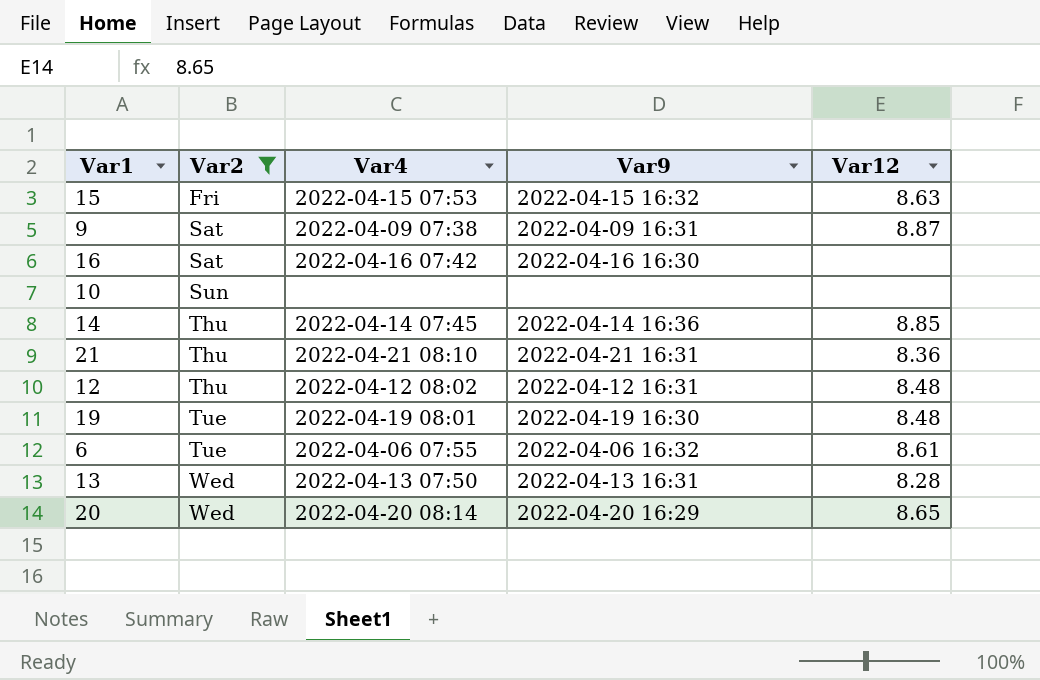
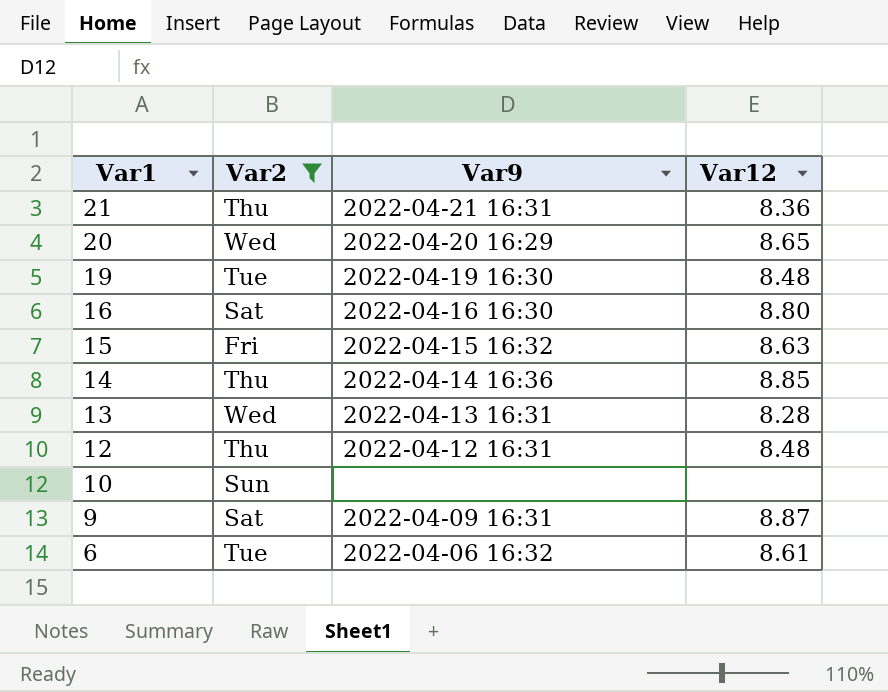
row order: Var2 ascending -> Var1 descending
column Var4 | position: 3 -> none
16 | Var12: none -> 8.80

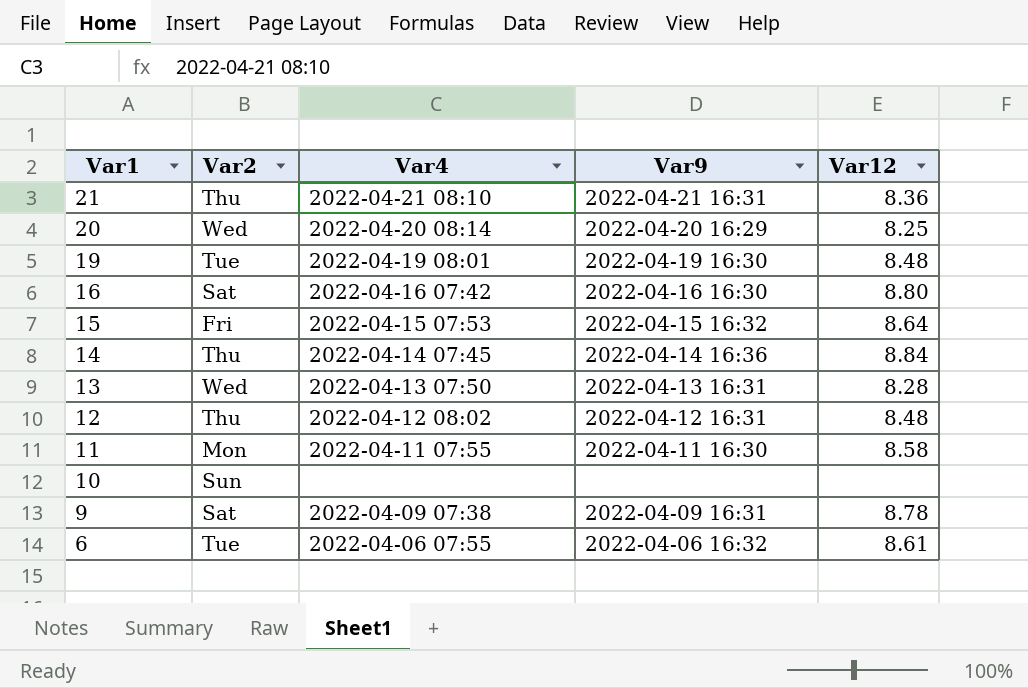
filter: Var2 != Mon -> none
column Var4 | position: none -> 3
20 | Var12: 8.65 -> 8.25
15 | Var12: 8.63 -> 8.64
14 | Var12: 8.85 -> 8.84
9 | Var12: 8.87 -> 8.78

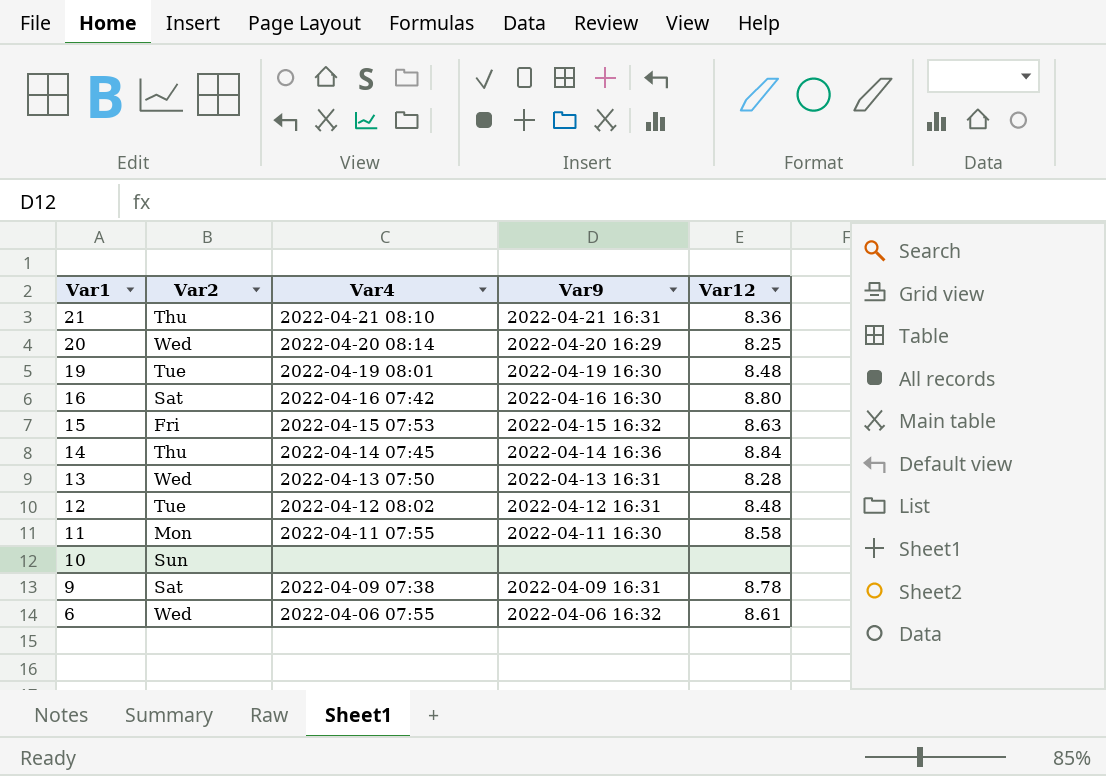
15 | Var12: 8.64 -> 8.63
12 | Var2: Thu -> Tue
6 | Var2: Tue -> Wed

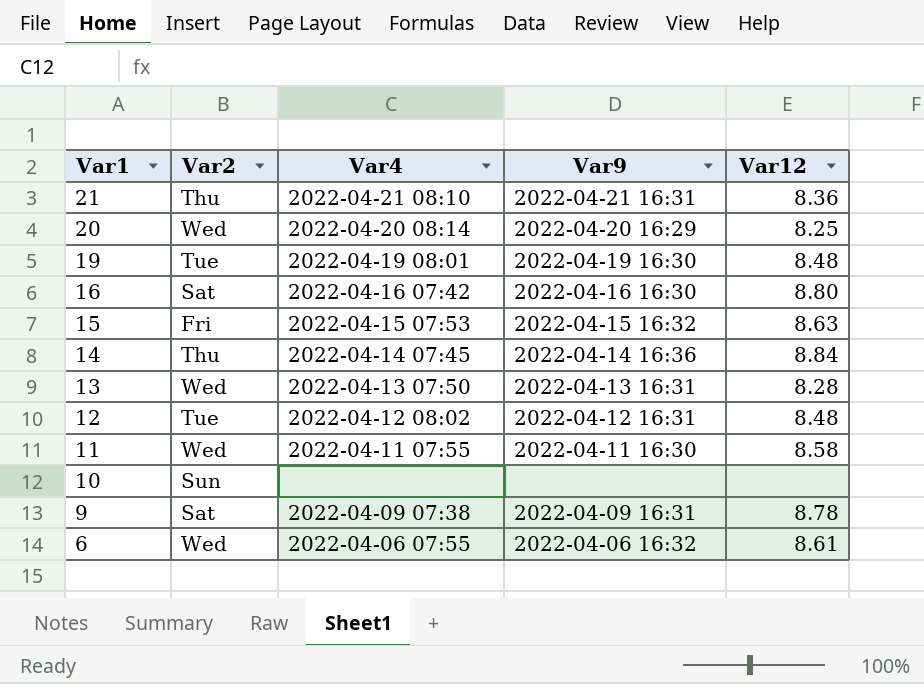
11 | Var2: Mon -> Wed

